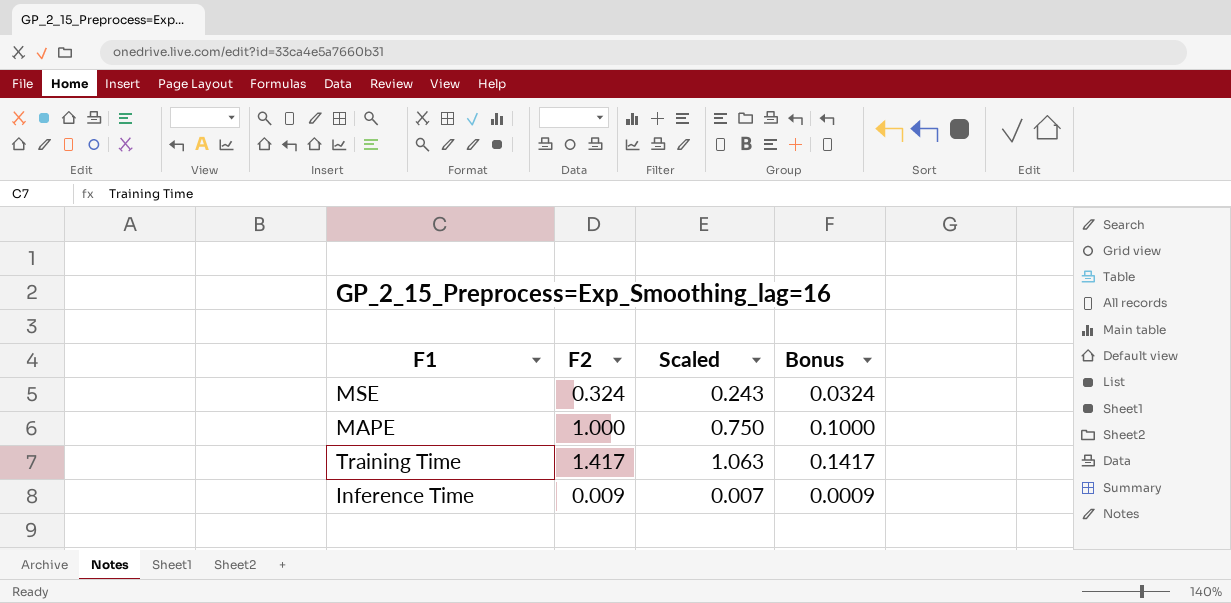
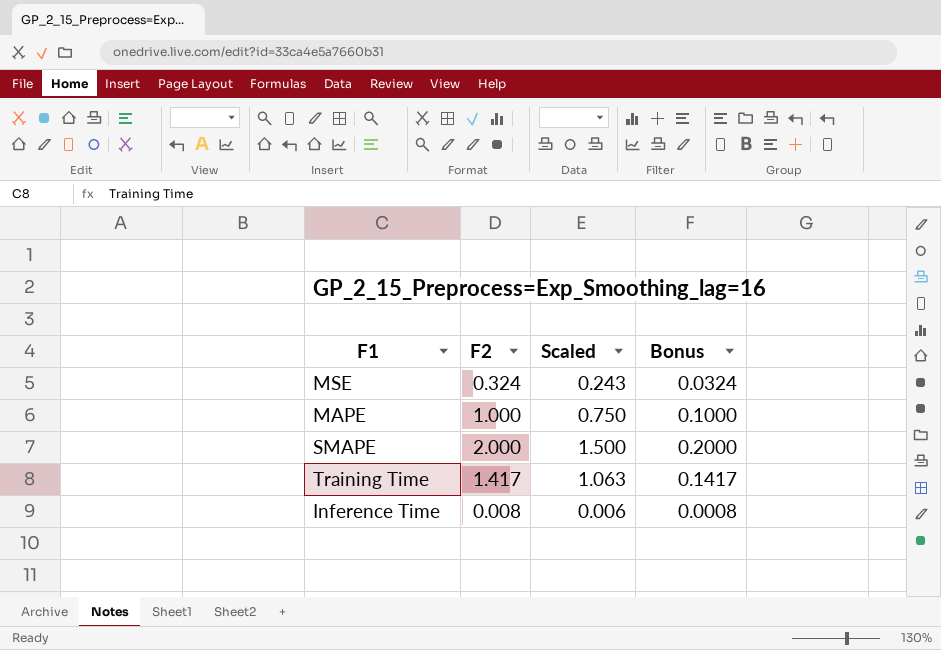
row SMAPE: none -> 2.000 | 1.500 | 0.2000
Inference Time | F2: 0.009 -> 0.008
Inference Time | Scaled: 0.007 -> 0.006
Inference Time | Bonus: 0.0009 -> 0.0008

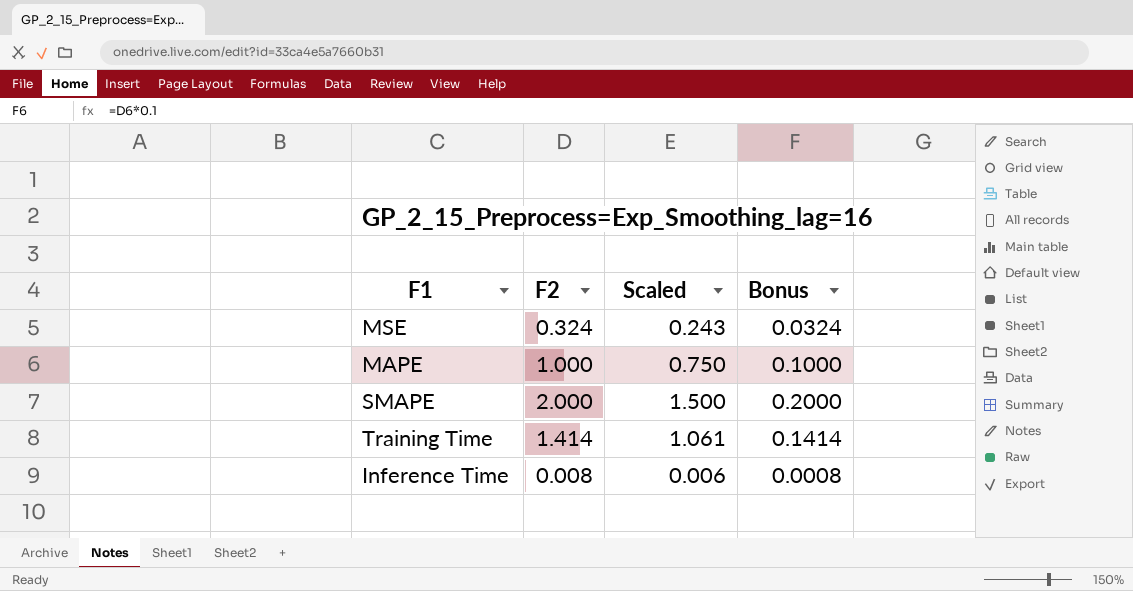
Training Time | F2: 1.417 -> 1.414
Training Time | Scaled: 1.063 -> 1.061
Training Time | Bonus: 0.1417 -> 0.1414

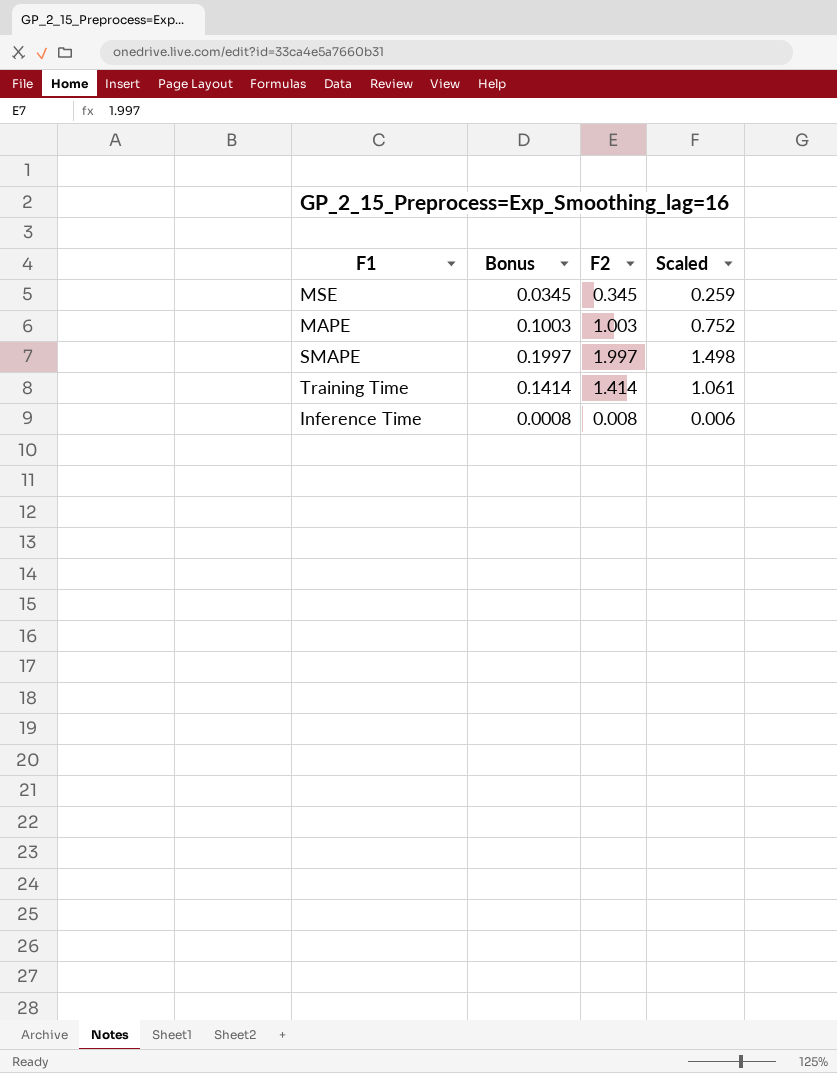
column Bonus | position: 4 -> 2
MSE | Bonus: 0.0324 -> 0.0345
MSE | F2: 0.324 -> 0.345
MSE | Scaled: 0.243 -> 0.259
MAPE | Bonus: 0.1000 -> 0.1003
MAPE | F2: 1.000 -> 1.003
MAPE | Scaled: 0.750 -> 0.752
SMAPE | Bonus: 0.2000 -> 0.1997
SMAPE | F2: 2.000 -> 1.997
SMAPE | Scaled: 1.500 -> 1.498

